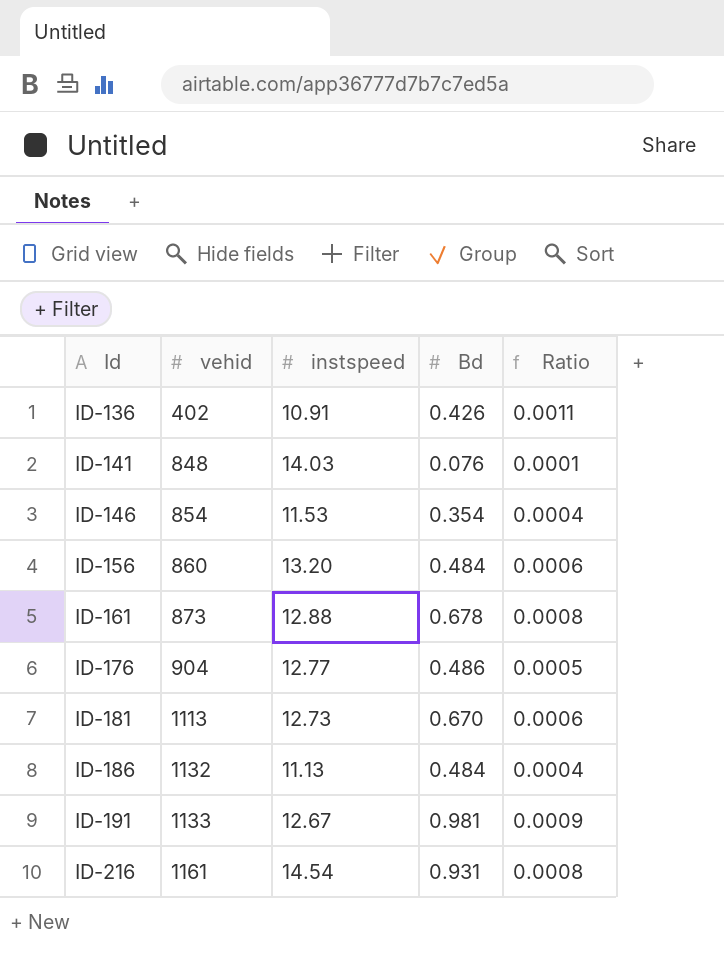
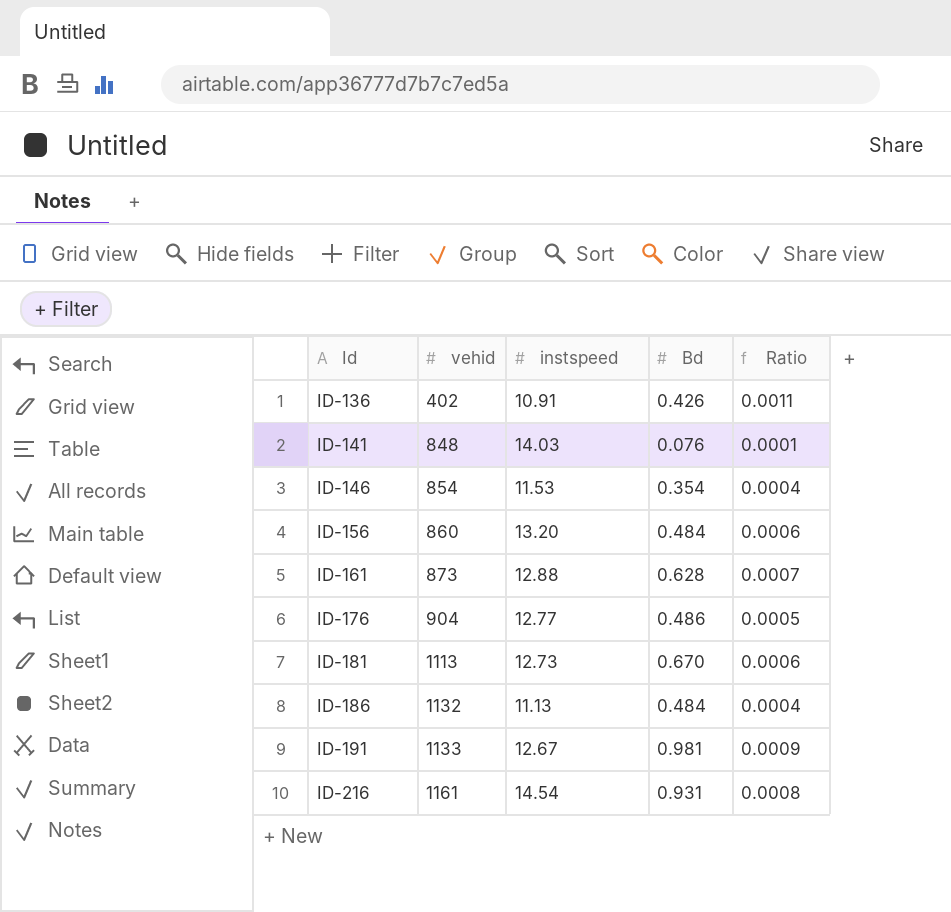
ID-161 | Bd: 0.678 -> 0.628
ID-161 | Ratio: 0.0008 -> 0.0007

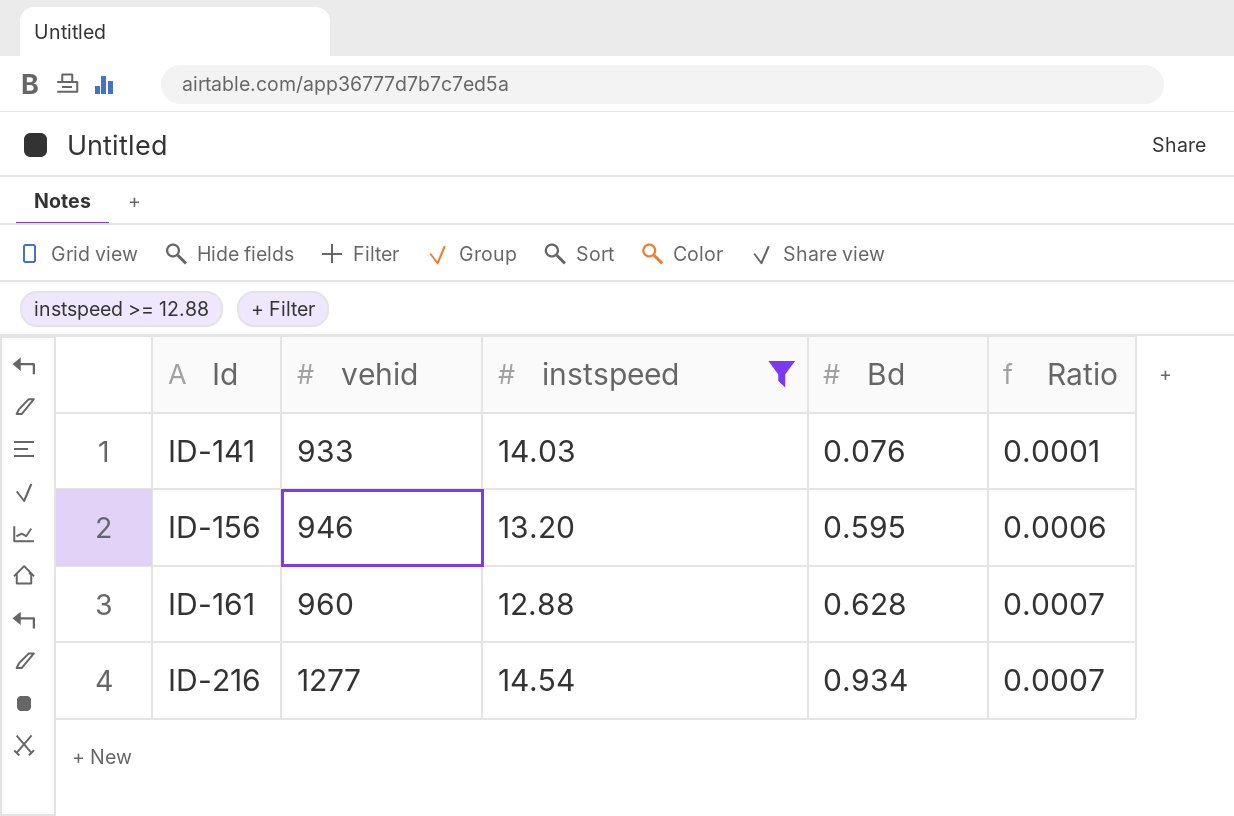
filter: none -> instspeed >= 12.88
ID-141 | vehid: 848 -> 933
ID-156 | vehid: 860 -> 946
ID-156 | Bd: 0.484 -> 0.595
ID-161 | vehid: 873 -> 960
ID-216 | vehid: 1161 -> 1277
ID-216 | Bd: 0.931 -> 0.934
ID-216 | Ratio: 0.0008 -> 0.0007

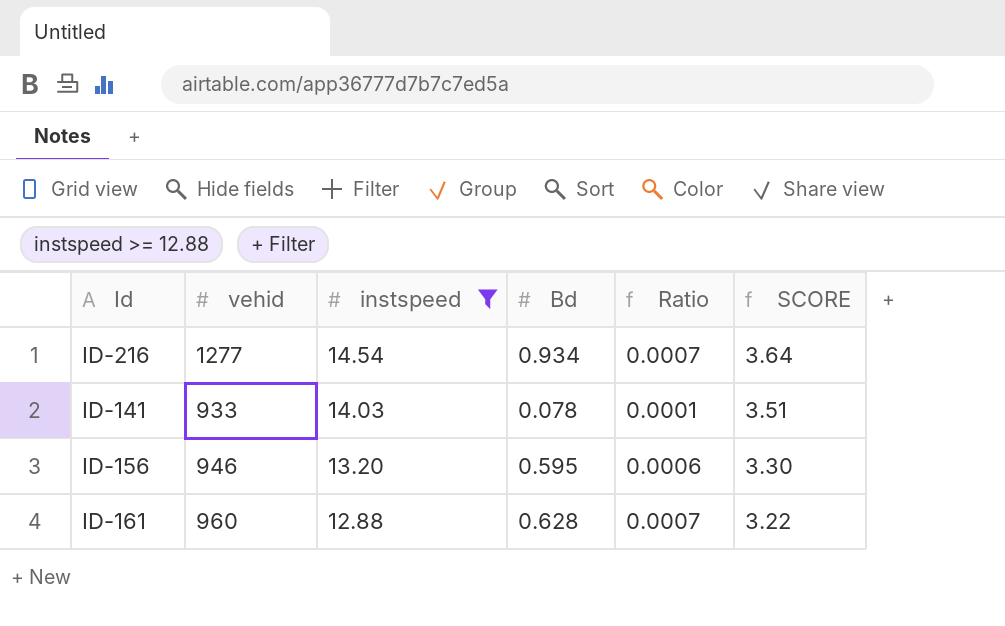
row order: Id ascending -> instspeed descending
column SCORE | formula: none -> [instspeed] * 0.25
ID-141 | Bd: 0.076 -> 0.078

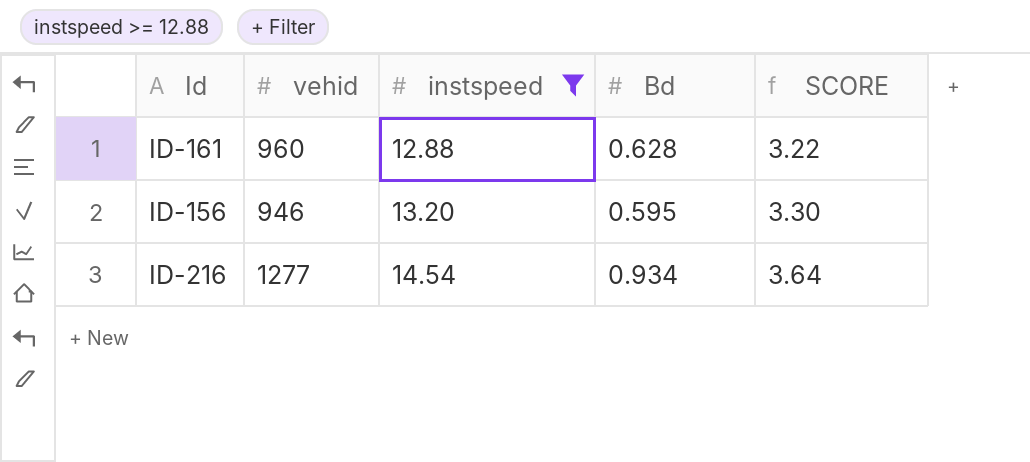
row order: instspeed descending -> instspeed ascending
column Ratio | formula: [Bd] / [vehid] -> none
row ID-141: 933 | 14.03 | 0.078 | 0.0001 | 3.51 -> none

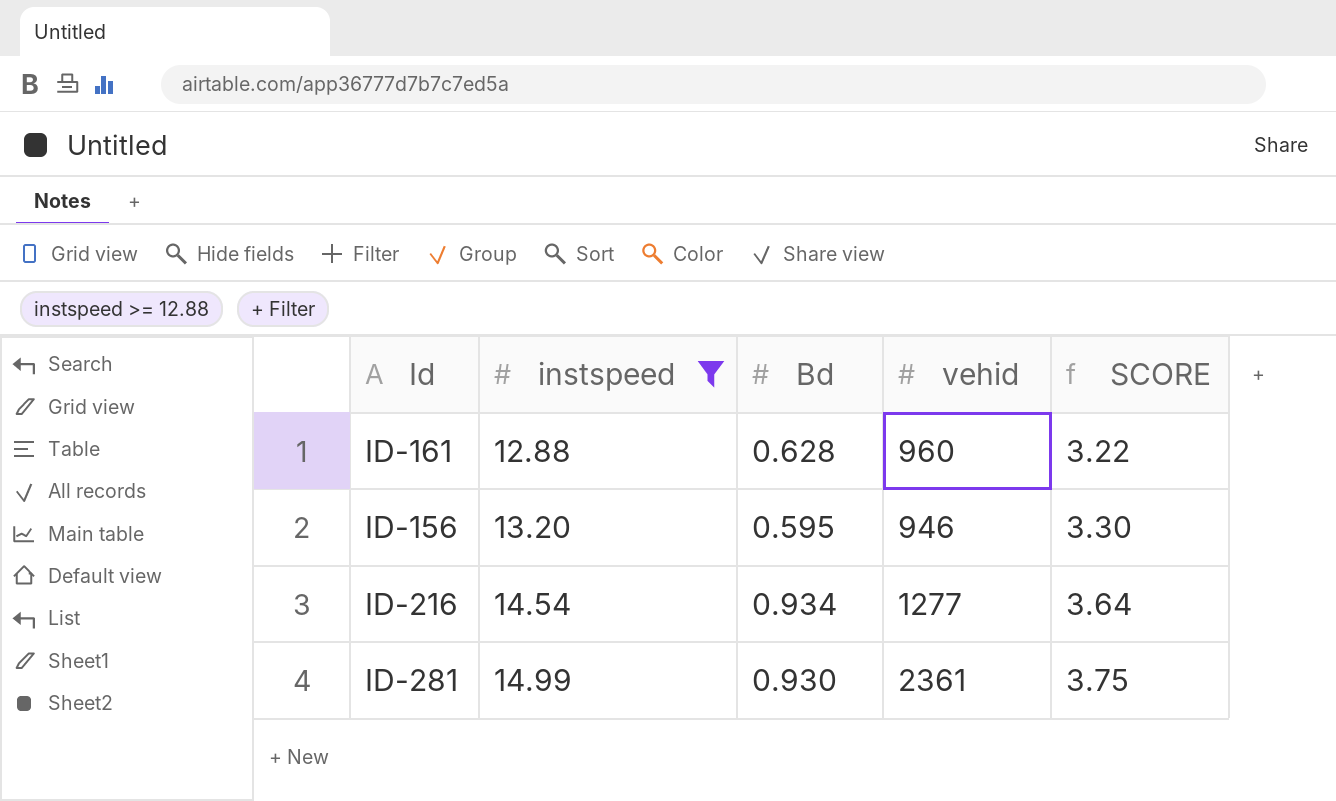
column vehid | position: 2 -> 4
row ID-281: none -> 14.99 | 0.930 | 2361 | 3.75

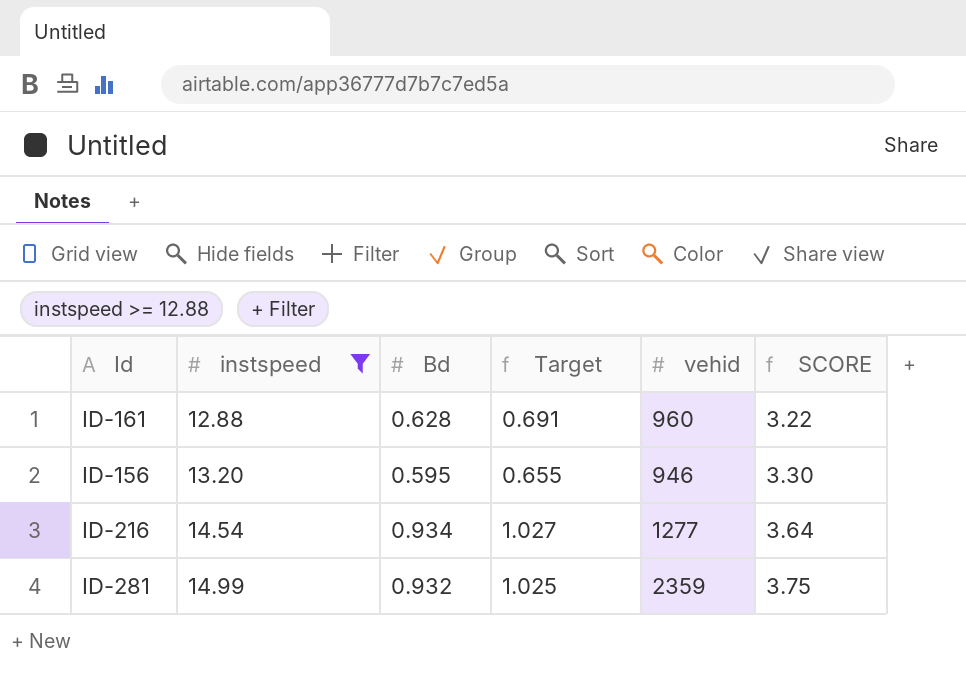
column Target | formula: none -> [Bd] * 1.1
ID-281 | Bd: 0.930 -> 0.932
ID-281 | vehid: 2361 -> 2359

